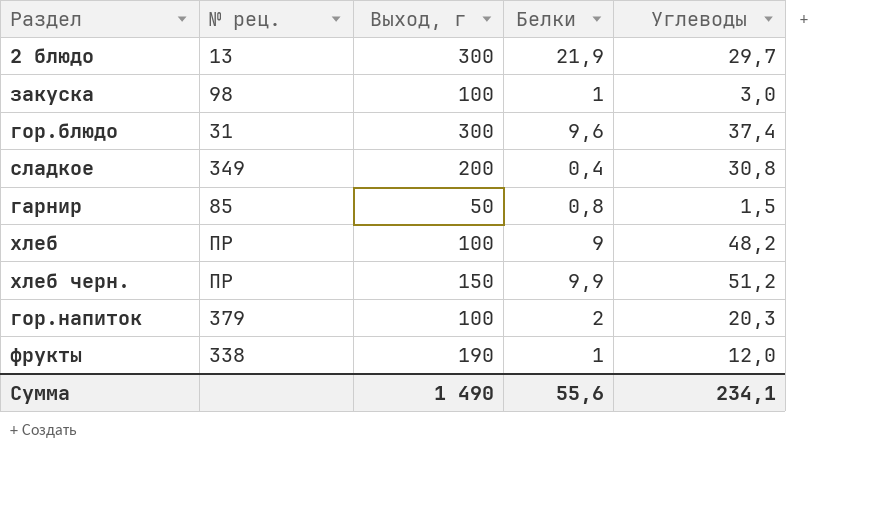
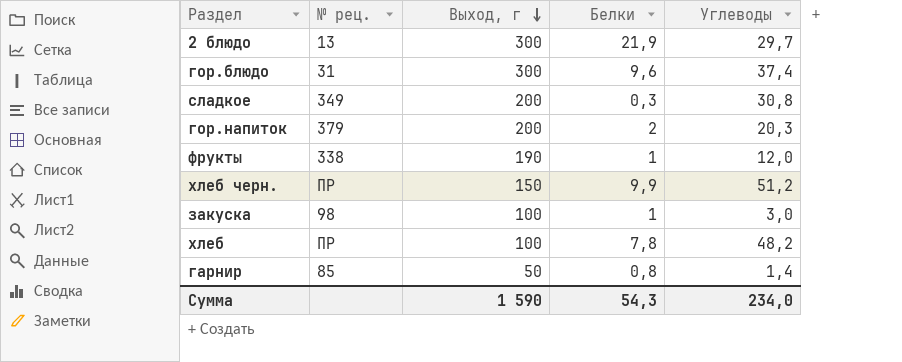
row order: none -> Выход, г descending
сладкое | Белки: 0,4 -> 0,3
гор.напиток | Выход, г: 100 -> 200
хлеб | Белки: 9 -> 7,8
гарнир | Углеводы: 1,5 -> 1,4
Сумма | Выход, г: 1 490 -> 1 590
Сумма | Белки: 55,6 -> 54,3
Сумма | Углеводы: 234,1 -> 234,0

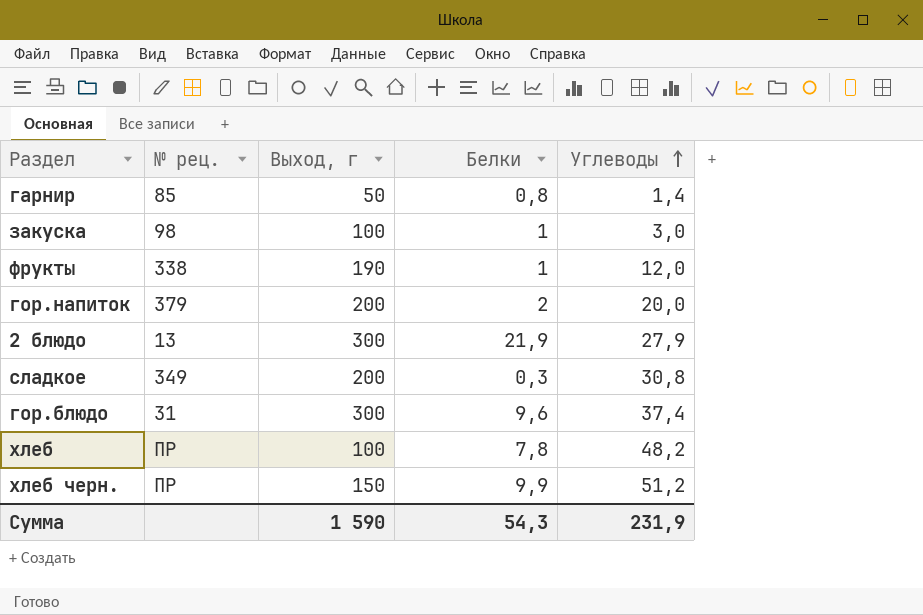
row order: Выход, г descending -> Углеводы ascending
гор.напиток | Углеводы: 20,3 -> 20,0
2 блюдо | Углеводы: 29,7 -> 27,9
Сумма | Углеводы: 234,0 -> 231,9

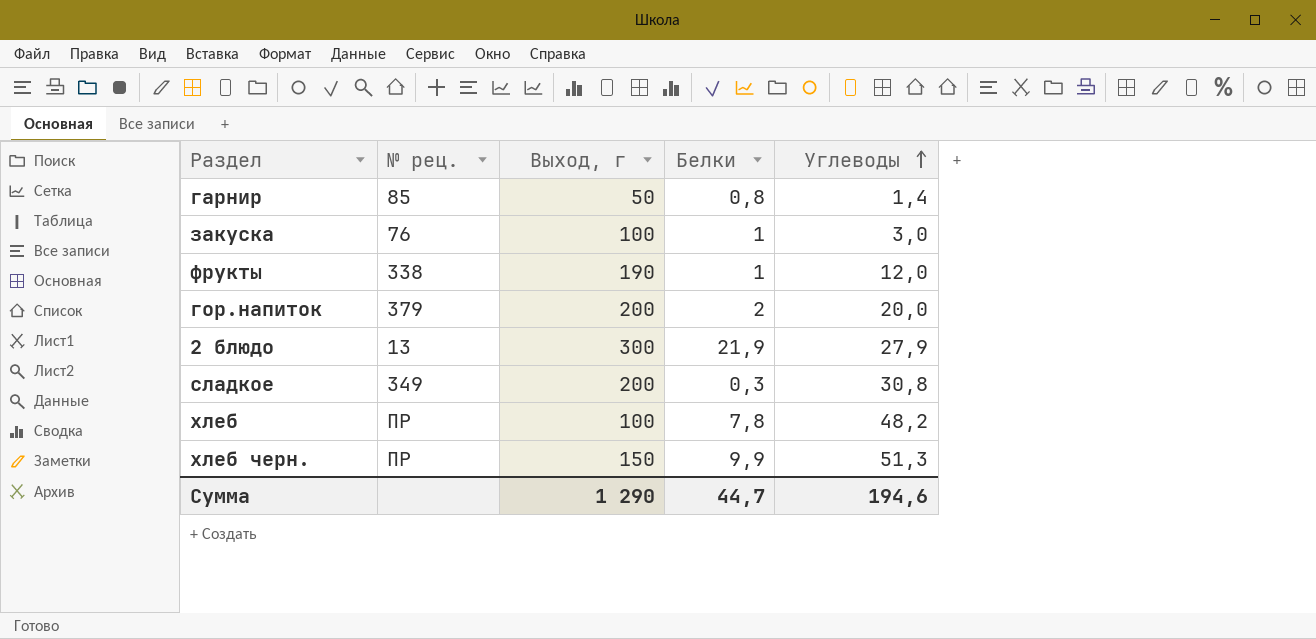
row гор.блюдо: 31 | 300 | 9,6 | 37,4 -> none
закуска | № рец.: 98 -> 76
хлеб черн. | Углеводы: 51,2 -> 51,3
Сумма | Выход, г: 1 590 -> 1 290
Сумма | Белки: 54,3 -> 44,7
Сумма | Углеводы: 231,9 -> 194,6

